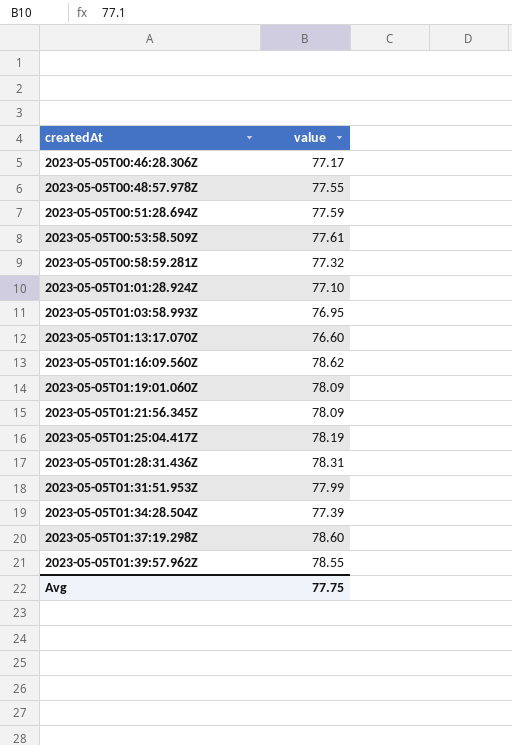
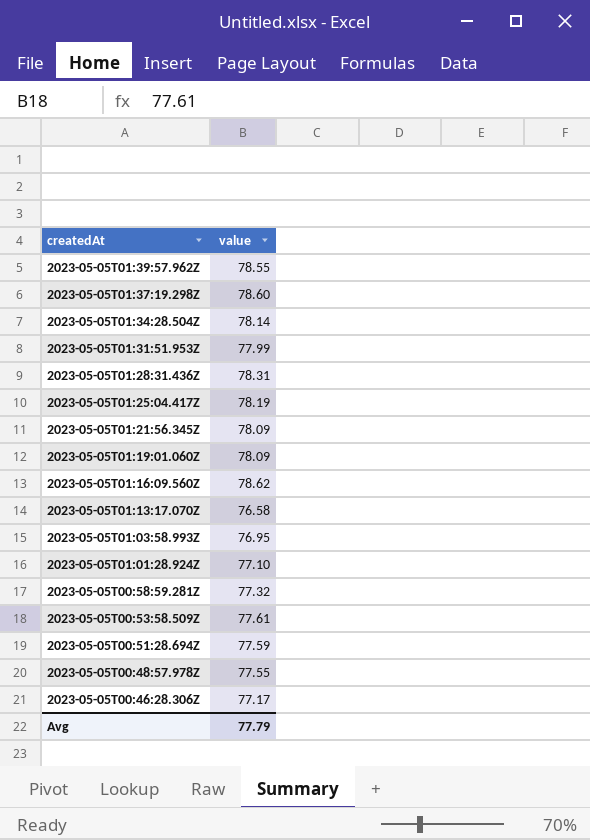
row order: createdAt ascending -> createdAt descending
2023-05-05T01:34:28.504Z | value: 77.39 -> 78.14
2023-05-05T01:13:17.070Z | value: 76.60 -> 76.58
Avg | value: 77.75 -> 77.79

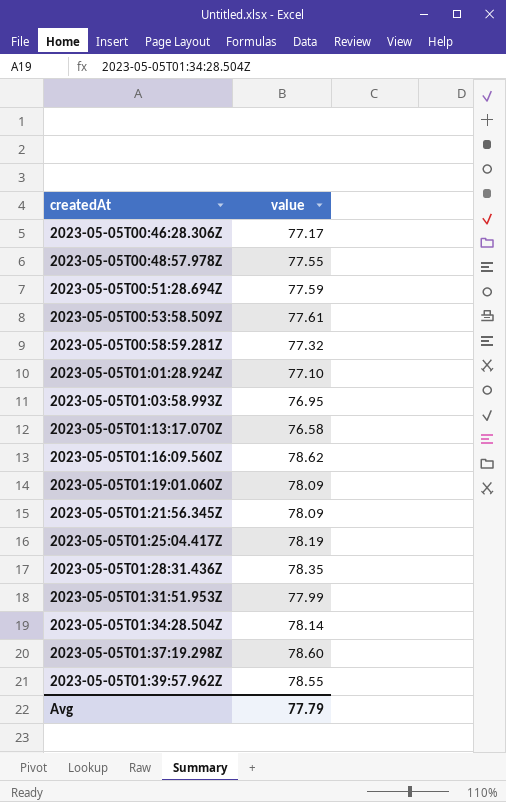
row order: createdAt descending -> createdAt ascending
2023-05-05T01:28:31.436Z | value: 78.31 -> 78.35

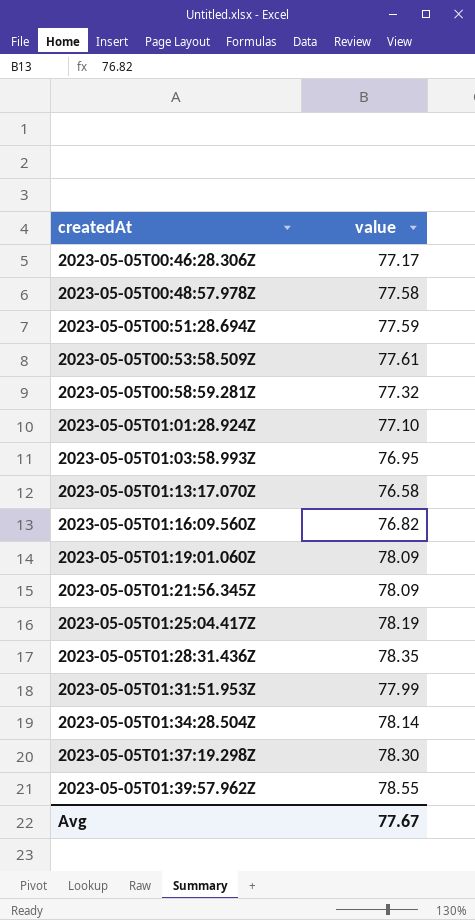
2023-05-05T00:48:57.978Z | value: 77.55 -> 77.58
2023-05-05T01:16:09.560Z | value: 78.62 -> 76.82
2023-05-05T01:37:19.298Z | value: 78.60 -> 78.30
Avg | value: 77.79 -> 77.67

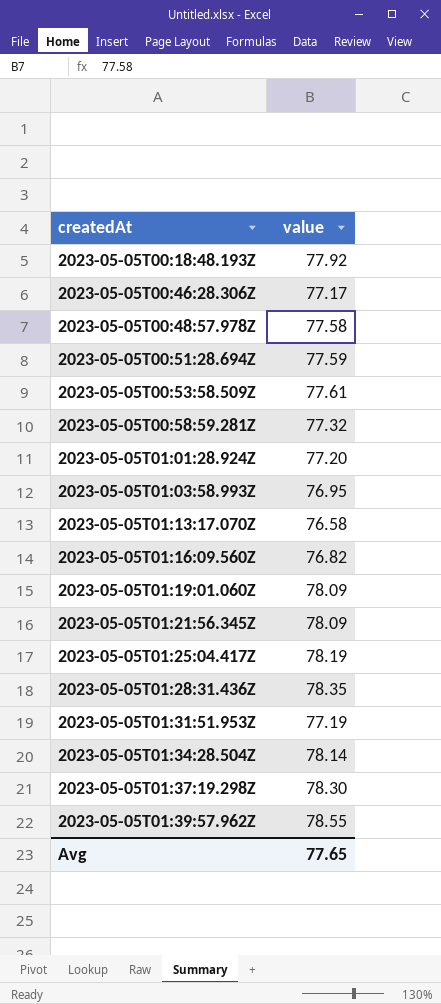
row 2023-05-05T00:18:48.193Z: none -> 77.92
2023-05-05T01:01:28.924Z | value: 77.10 -> 77.20
2023-05-05T01:31:51.953Z | value: 77.99 -> 77.19
Avg | value: 77.67 -> 77.65

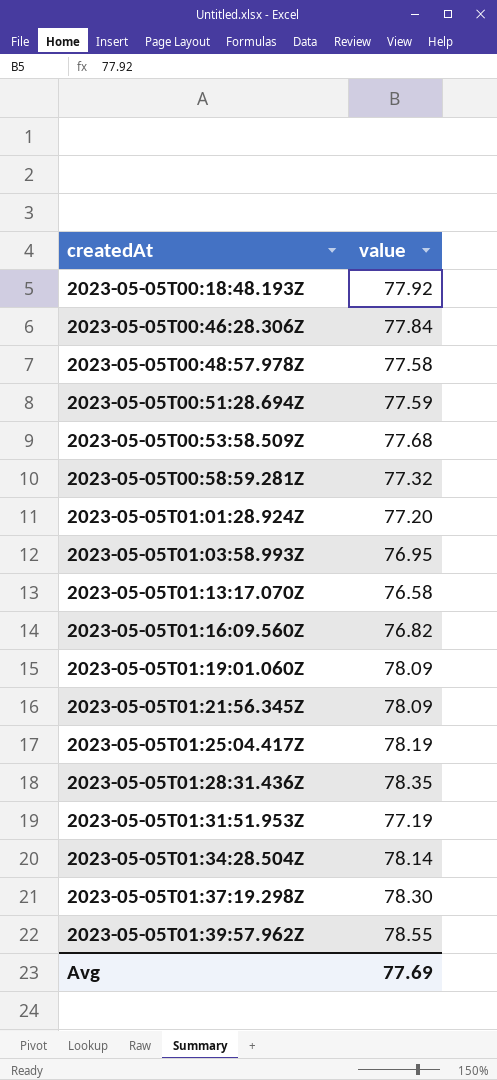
2023-05-05T00:46:28.306Z | value: 77.17 -> 77.84
2023-05-05T00:53:58.509Z | value: 77.61 -> 77.68
Avg | value: 77.65 -> 77.69

